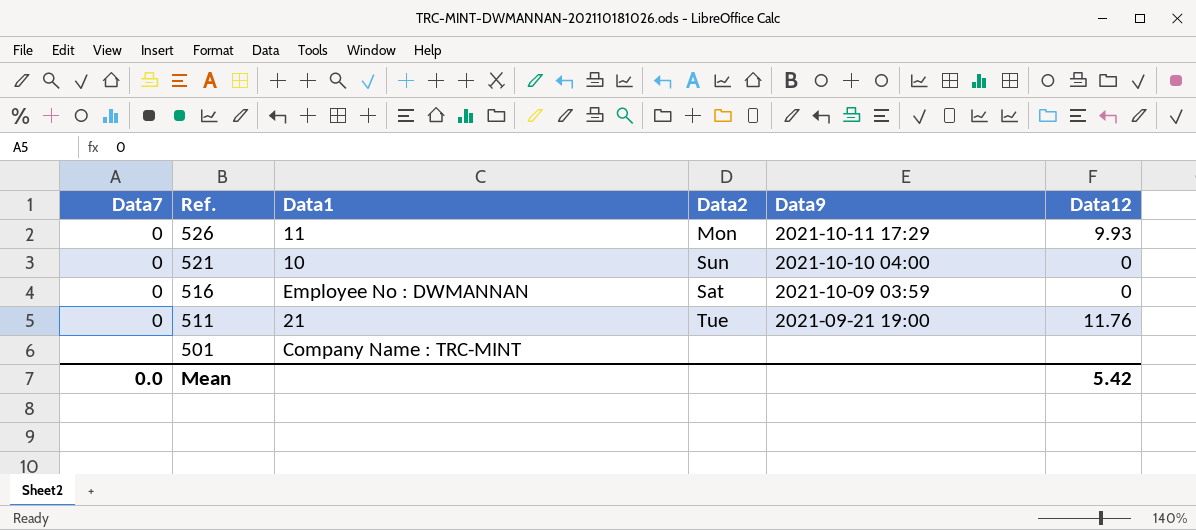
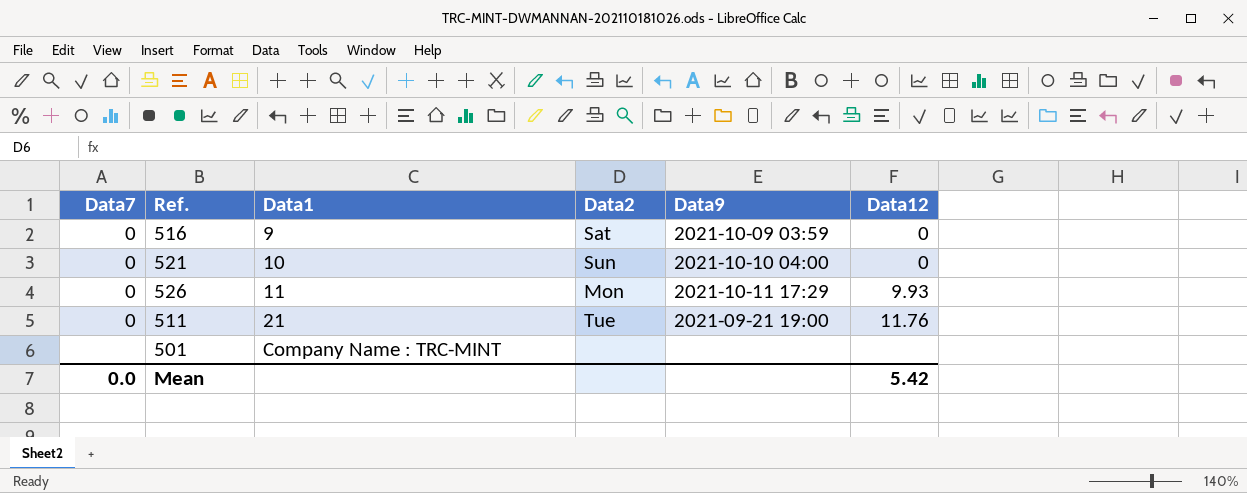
row order: Ref. descending -> Data1 ascending
516 | Data1: Employee No : DWMANNAN -> 9

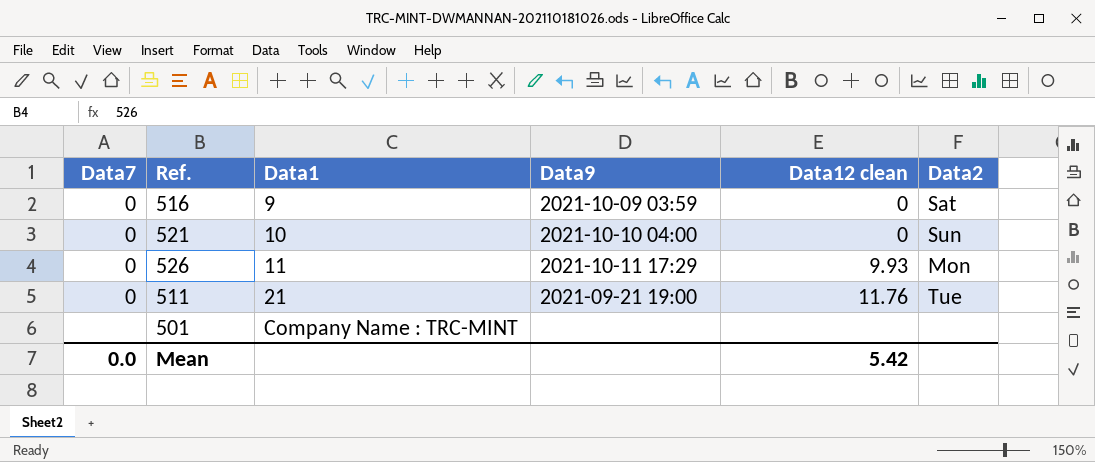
column name: Data12 -> Data12 clean
column Data2 | position: 4 -> 6

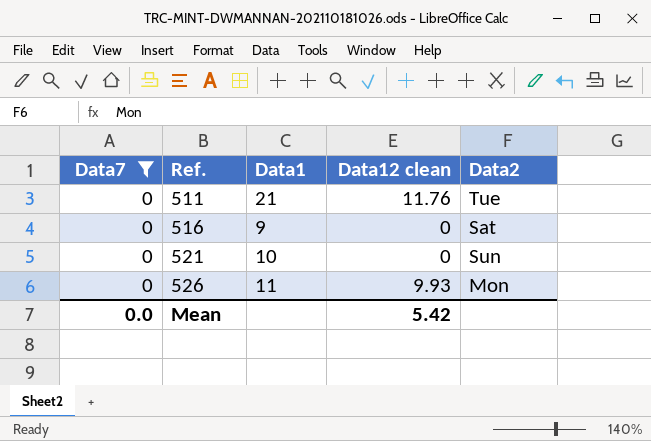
filter: none -> Data7 = 0
row order: Data1 ascending -> Ref. ascending
column Data9 | position: 4 -> none

